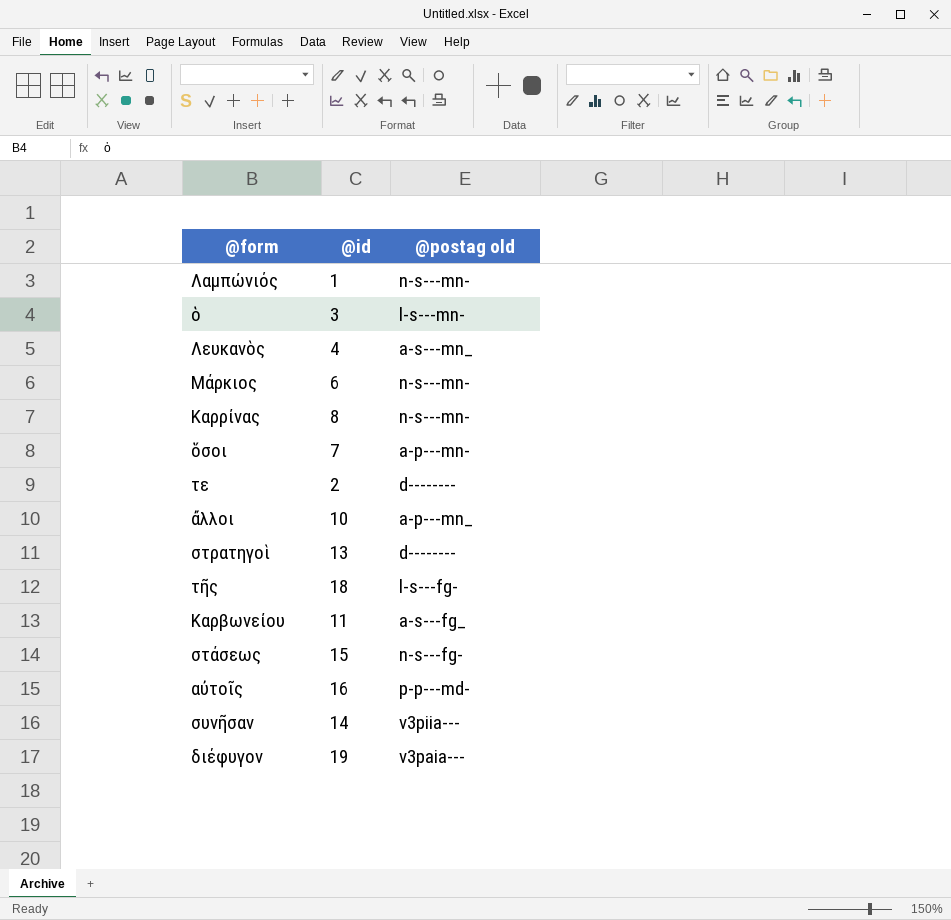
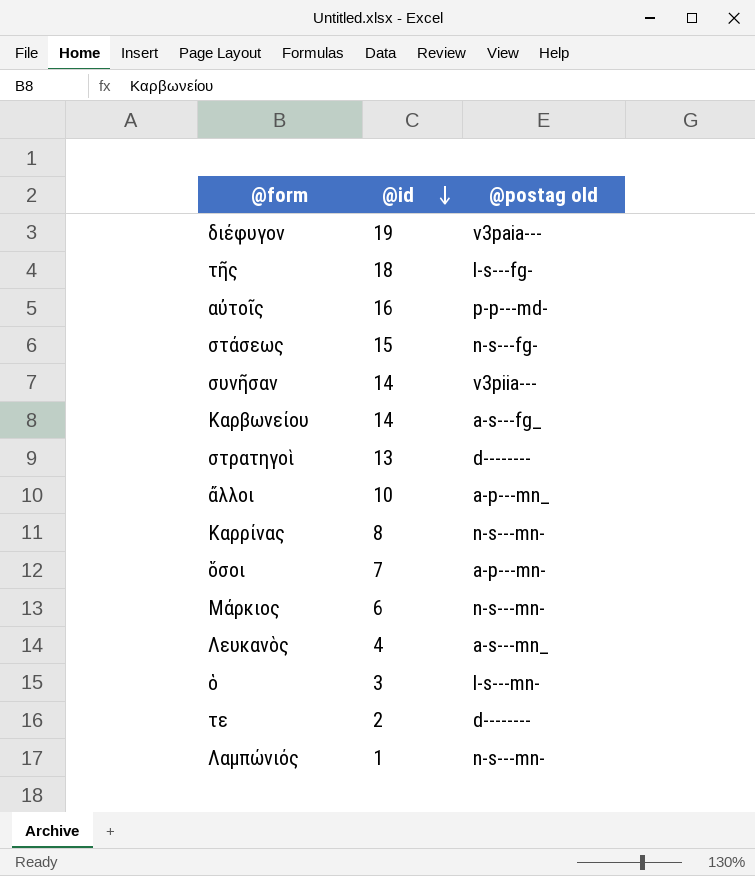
row order: none -> @id descending
Καρβωνείου | @id: 11 -> 14

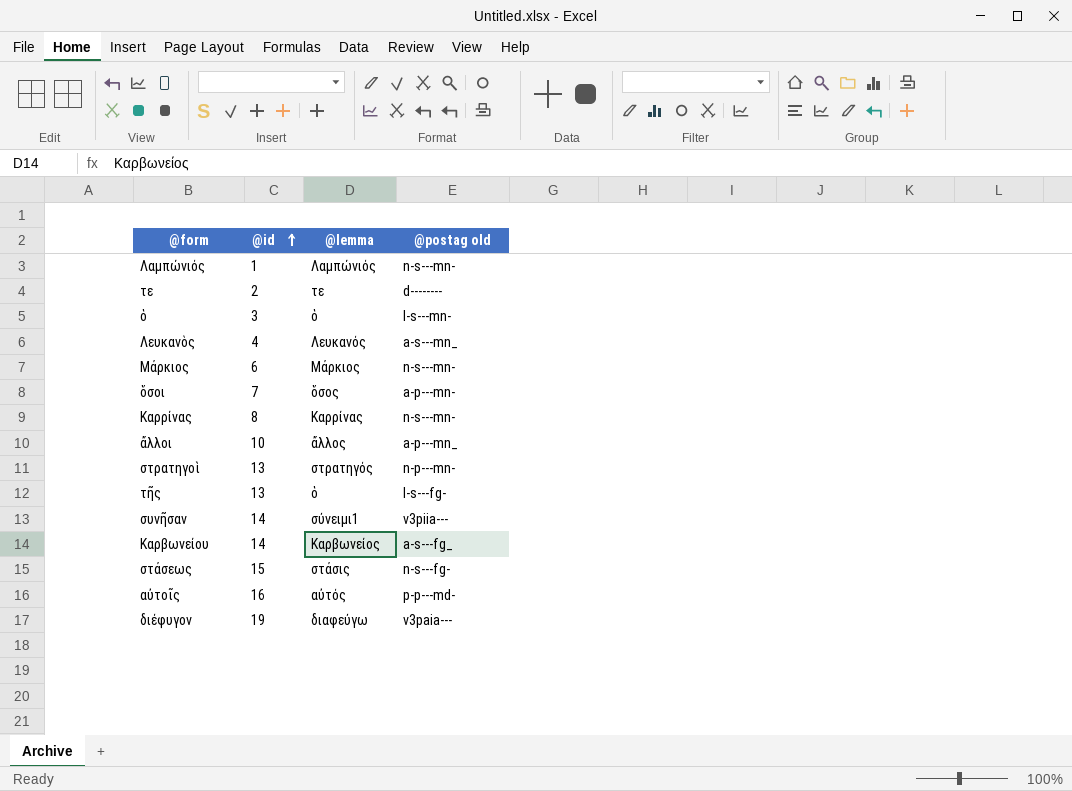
row order: @id descending -> @id ascending
column @lemma | position: none -> 3
στρατηγοὶ | @postag old: d-------- -> n-p---mn-
τῆς | @id: 18 -> 13

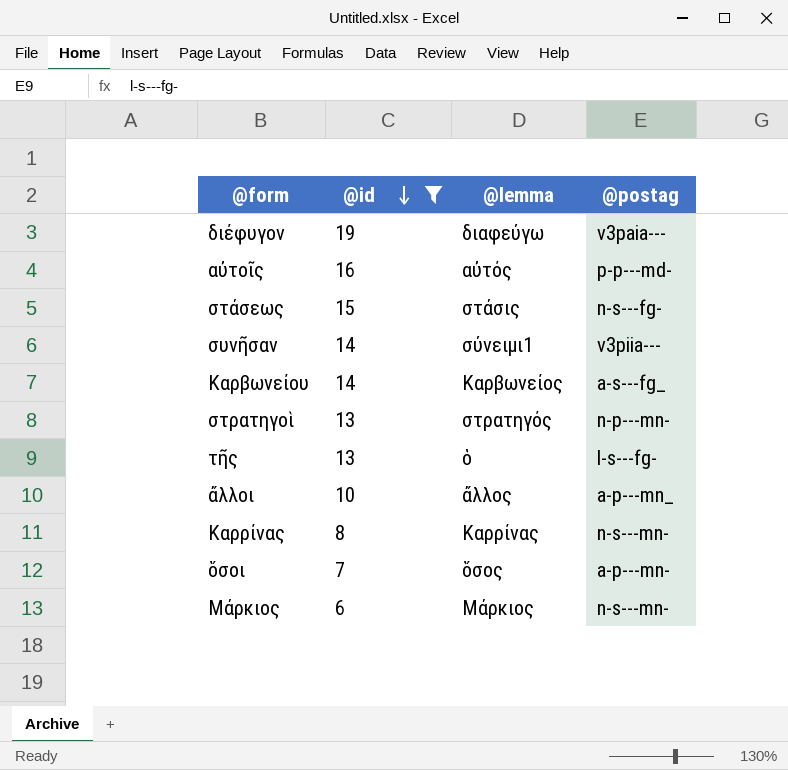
filter: none -> @id >= 6
row order: @id ascending -> @id descending
column name: @postag old -> @postag

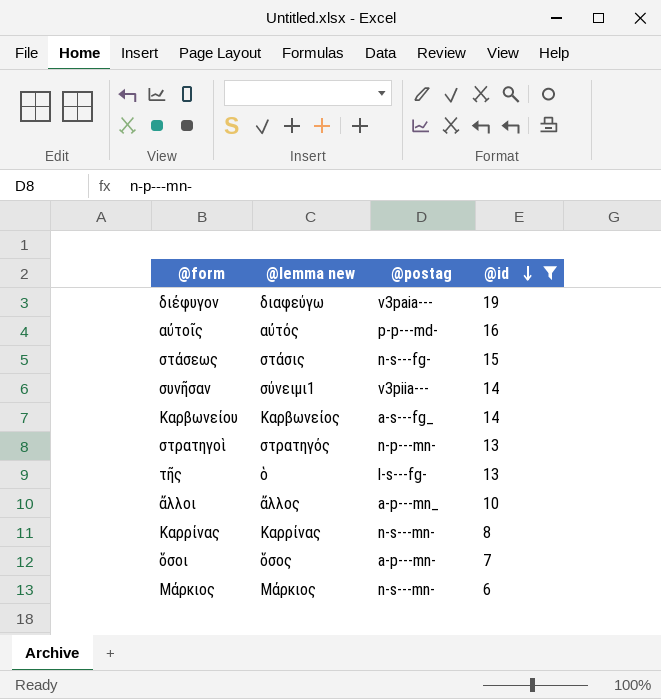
column name: @lemma -> @lemma new
column @id | position: 2 -> 4

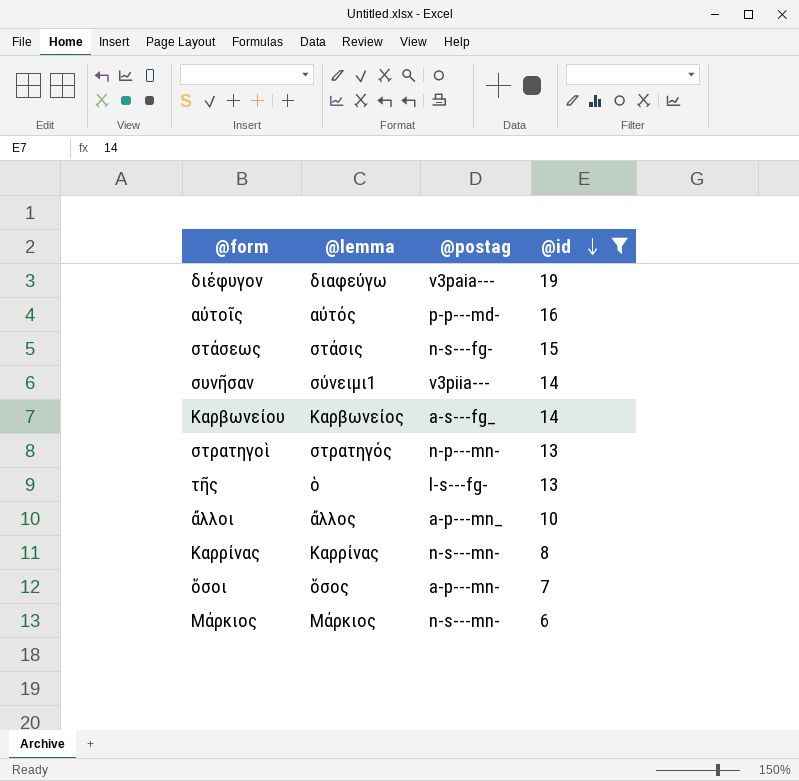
column name: @lemma new -> @lemma

